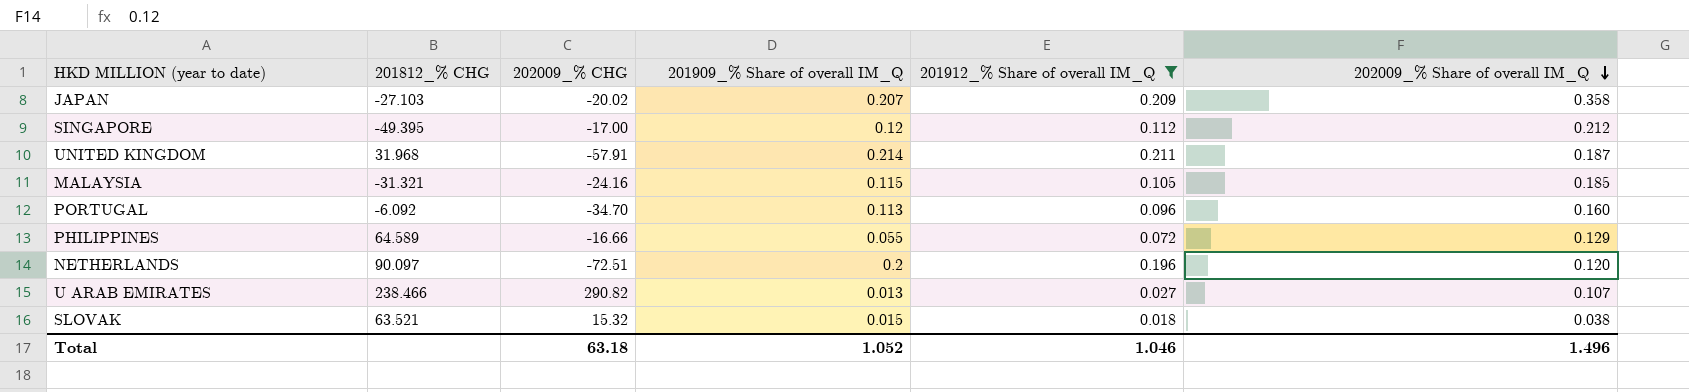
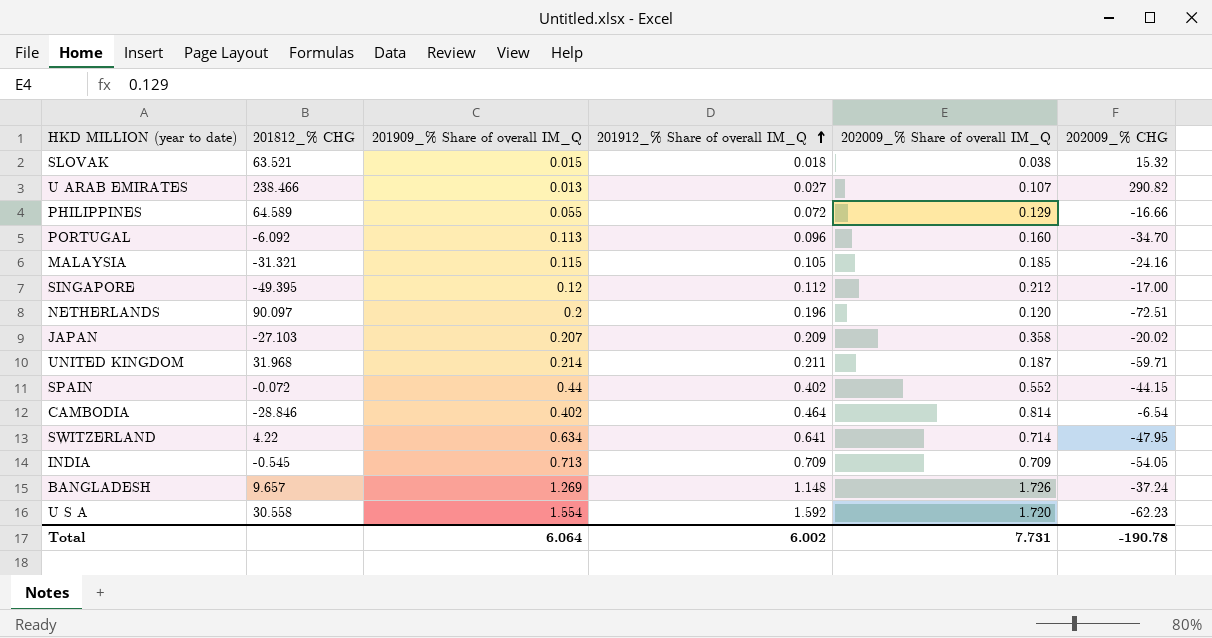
filter: 201912_% Share of overall IM_Q <= 0.211 -> none
row order: 202009_% Share of overall IM_Q descending -> 201912_% Share of overall IM_Q ascending
column 202009_% CHG | position: 3 -> 6
UNITED KINGDOM | 202009_% CHG: -57.91 -> -59.71
Total | 201909_% Share of overall IM_Q: 1.052 -> 6.064
Total | 201912_% Share of overall IM_Q: 1.046 -> 6.002
Total | 202009_% Share of overall IM_Q: 1.496 -> 7.731
Total | 202009_% CHG: 63.18 -> -190.78

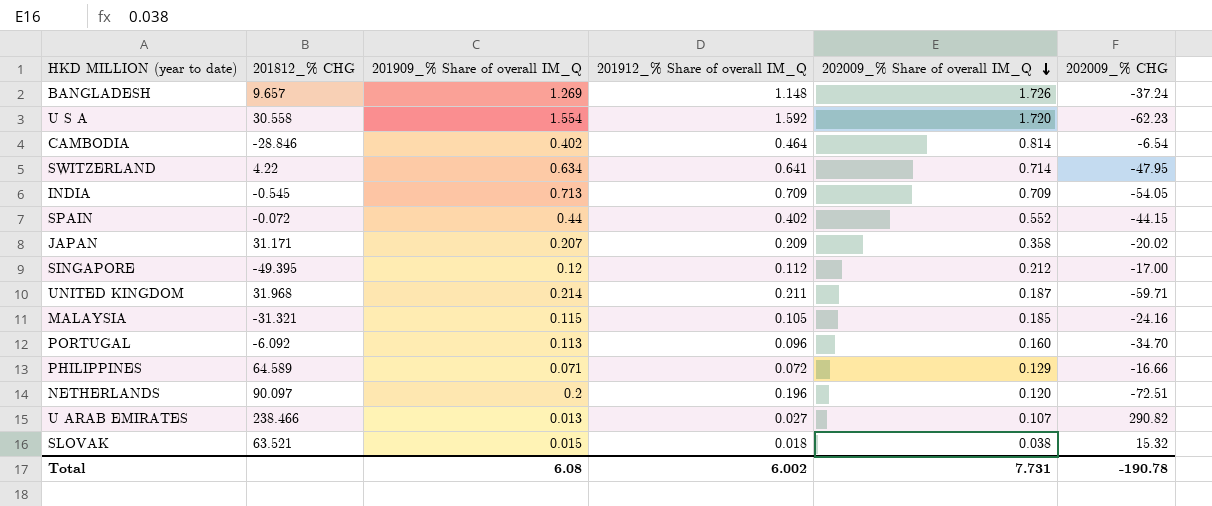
row order: 201912_% Share of overall IM_Q ascending -> 202009_% Share of overall IM_Q descending
JAPAN | 201812_% CHG: -27.103 -> 31.171
PHILIPPINES | 201909_% Share of overall IM_Q: 0.055 -> 0.071
Total | 201909_% Share of overall IM_Q: 6.064 -> 6.08

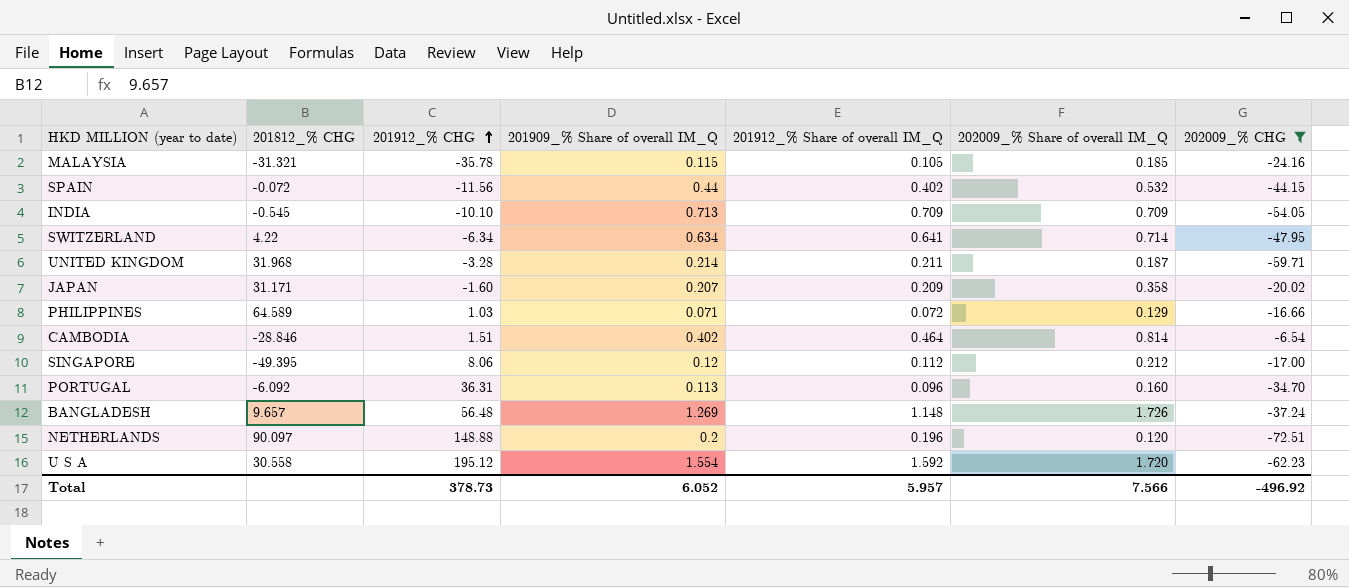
filter: none -> 202009_% CHG <= -6.54
row order: 202009_% Share of overall IM_Q descending -> 201912_% CHG ascending
column 201912_% CHG | position: none -> 3
SPAIN | 202009_% Share of overall IM_Q: 0.552 -> 0.532
Total | 201909_% Share of overall IM_Q: 6.08 -> 6.052
Total | 201912_% Share of overall IM_Q: 6.002 -> 5.957
Total | 202009_% Share of overall IM_Q: 7.731 -> 7.566
Total | 202009_% CHG: -190.78 -> -496.92

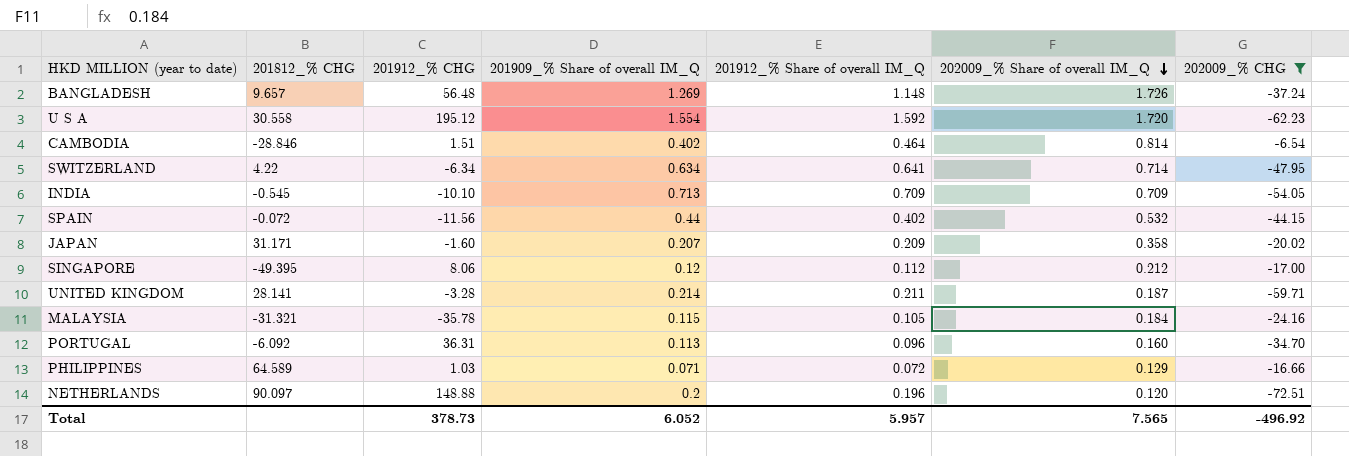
row order: 201912_% CHG ascending -> 202009_% Share of overall IM_Q descending
UNITED KINGDOM | 201812_% CHG: 31.968 -> 28.141
MALAYSIA | 202009_% Share of overall IM_Q: 0.185 -> 0.184
Total | 202009_% Share of overall IM_Q: 7.566 -> 7.565

